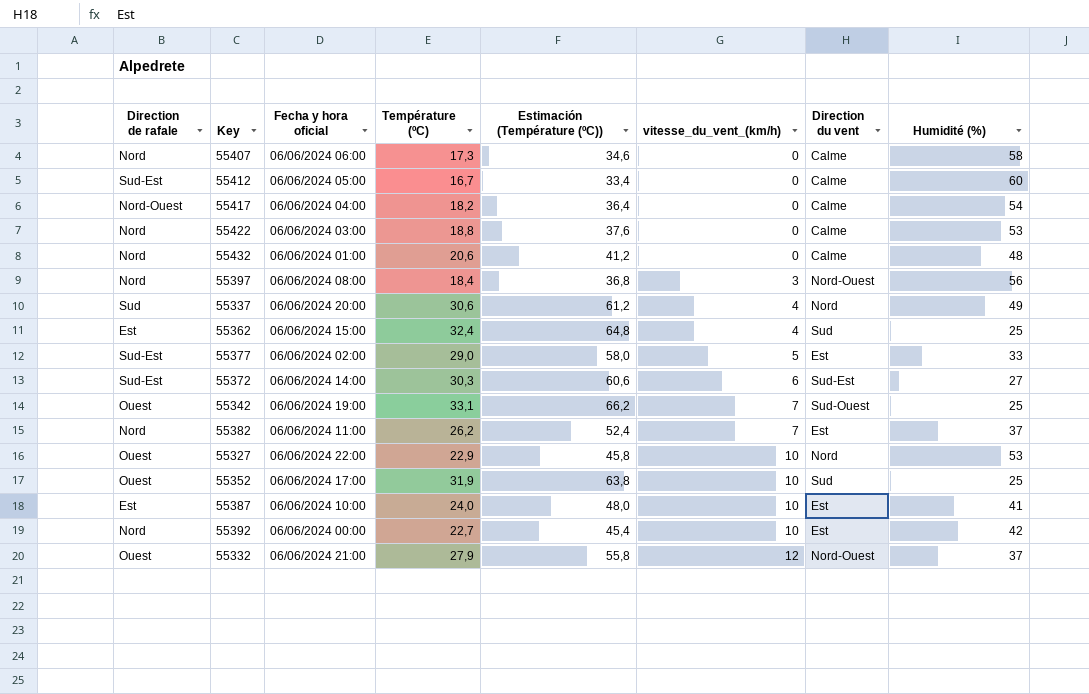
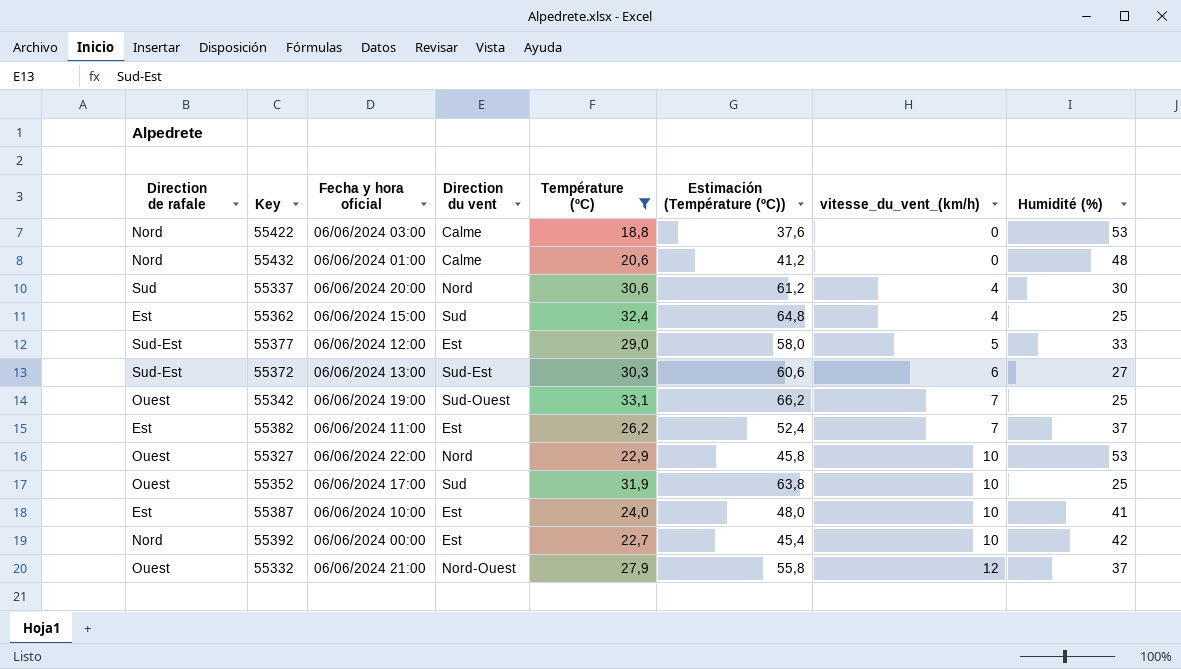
filter: none -> Température (ºC) >= 18,8
column Direction du vent | position: 7 -> 4
55337 | Humidité (%): 49 -> 30
55377 | Fecha y hora oficial: 06/06/2024 02:00 -> 06/06/2024 12:00
55372 | Fecha y hora oficial: 06/06/2024 14:00 -> 06/06/2024 13:00
55382 | Direction de rafale: Nord -> Est

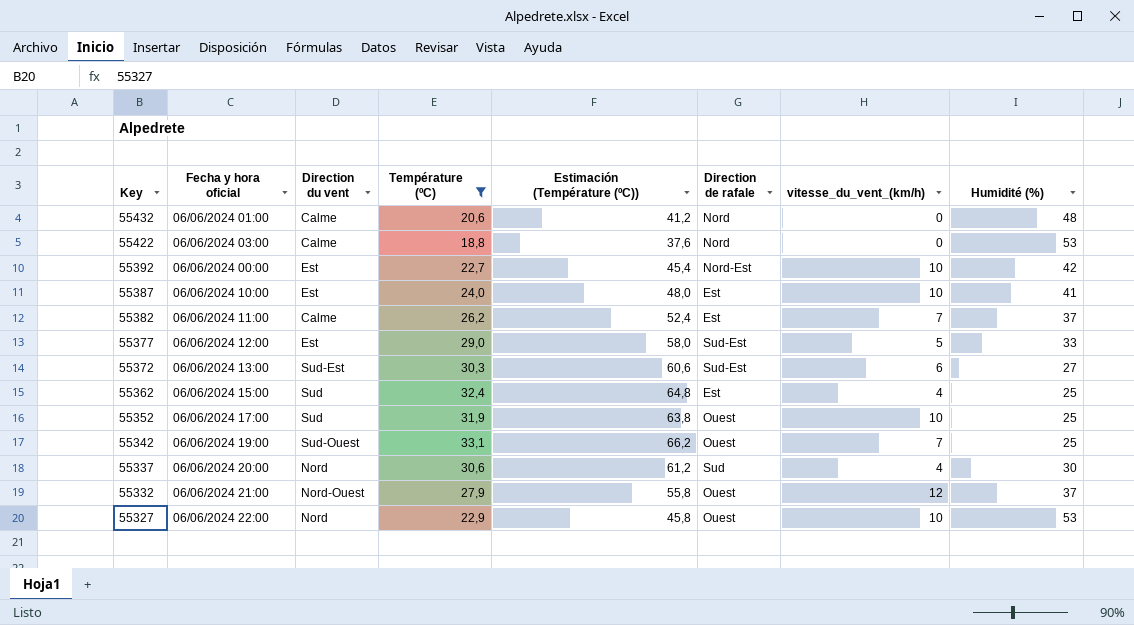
row order: vitesse_du_vent_(km/h) ascending -> Key descending
column Direction de rafale | position: 1 -> 6
55392 | Direction de rafale: Nord -> Nord-Est
55382 | Direction du vent: Est -> Calme

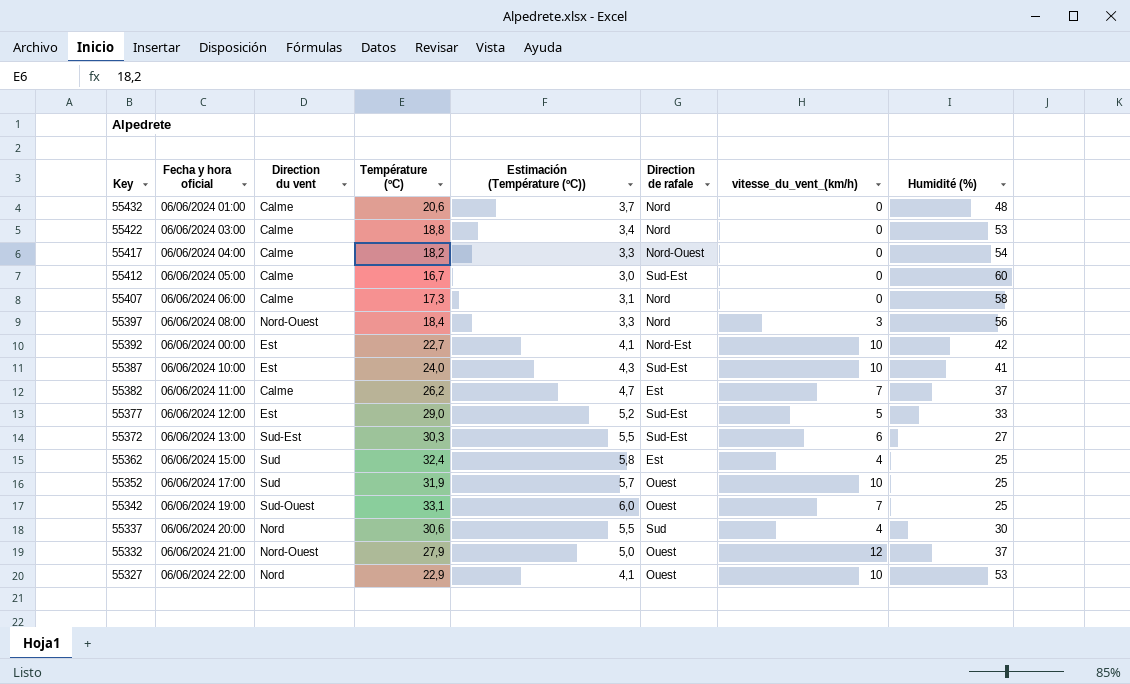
filter: Température (ºC) >= 18,8 -> none
column Estimación (Température (ºC)) | formula: [Température (ºC)] * 2 -> [Température (ºC)] * 0,18
55387 | Direction de rafale: Est -> Sud-Est

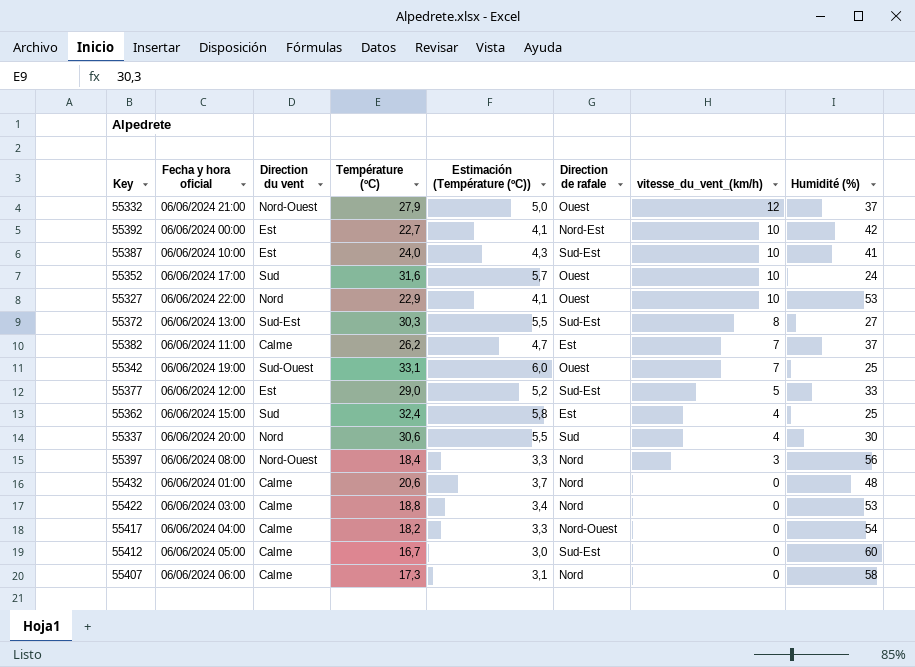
row order: Key descending -> vitesse_du_vent_(km/h) descending
55352 | Température (ºC): 31,9 -> 31,6
55352 | Humidité (%): 25 -> 24
55372 | vitesse_du_vent_(km/h): 6 -> 8

